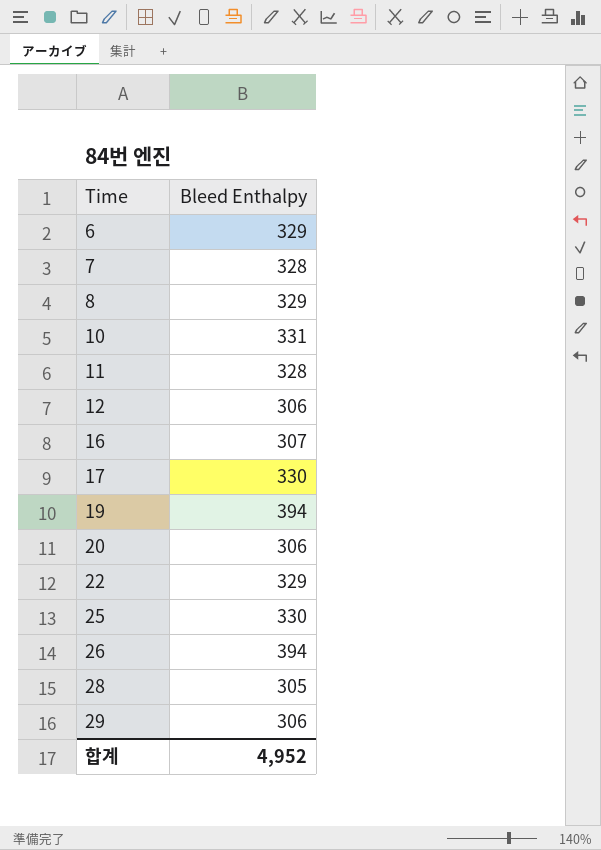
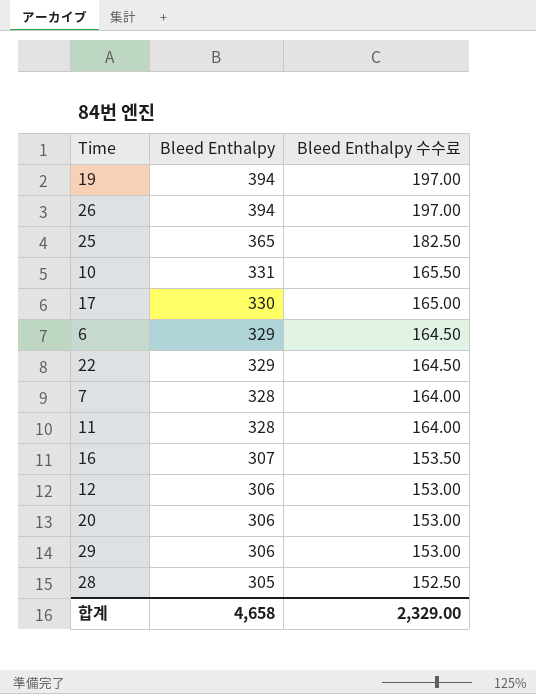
row order: Time ascending -> Bleed Enthalpy descending
column Bleed Enthalpy 수수료 | formula: none -> [Bleed Enthalpy] * 0.5
row 8: 329 -> none
25 | Bleed Enthalpy: 330 -> 365
합계 | Bleed Enthalpy: 4,952 -> 4,658

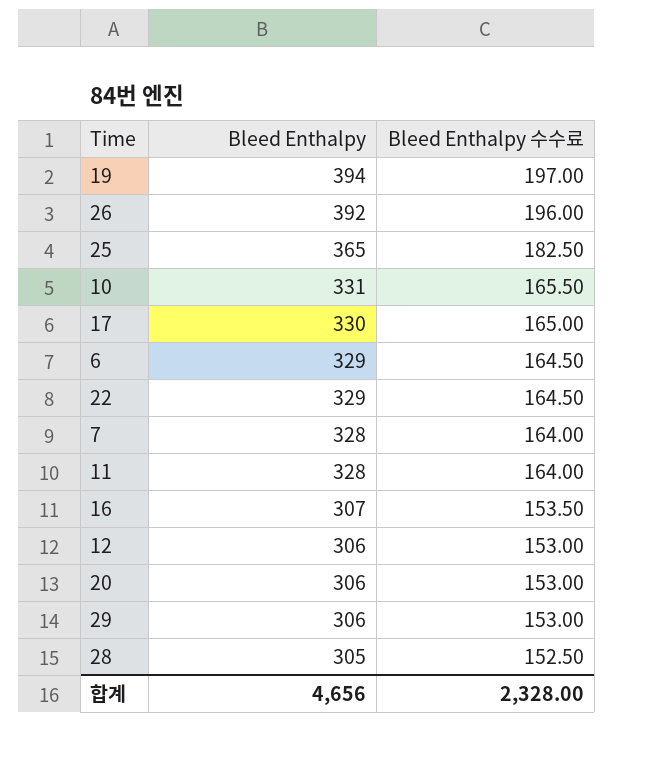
26 | Bleed Enthalpy: 394 -> 392
26 | Bleed Enthalpy 수수료: 197.00 -> 196.00
합계 | Bleed Enthalpy: 4,658 -> 4,656
합계 | Bleed Enthalpy 수수료: 2,329.00 -> 2,328.00

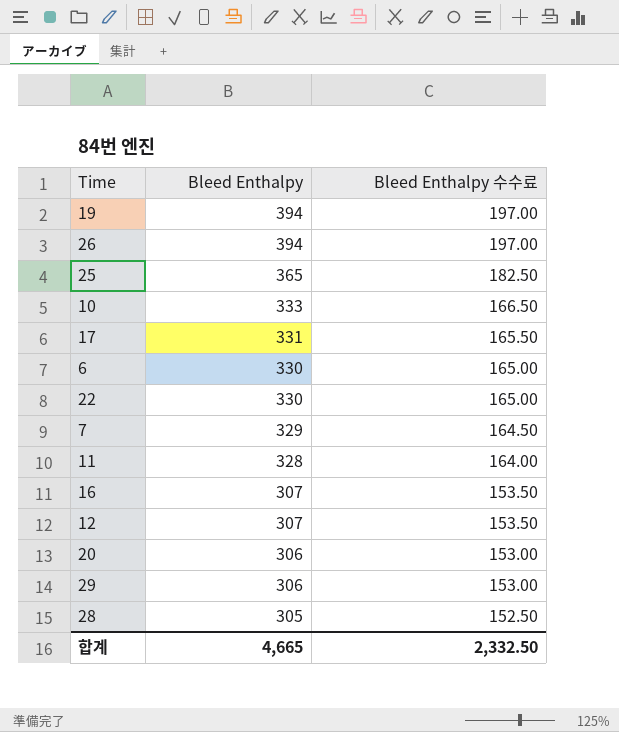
26 | Bleed Enthalpy: 392 -> 394
26 | Bleed Enthalpy 수수료: 196.00 -> 197.00
10 | Bleed Enthalpy: 331 -> 333
10 | Bleed Enthalpy 수수료: 165.50 -> 166.50
17 | Bleed Enthalpy: 330 -> 331
17 | Bleed Enthalpy 수수료: 165.00 -> 165.50
6 | Bleed Enthalpy: 329 -> 330
6 | Bleed Enthalpy 수수료: 164.50 -> 165.00
22 | Bleed Enthalpy: 329 -> 330
22 | Bleed Enthalpy 수수료: 164.50 -> 165.00
7 | Bleed Enthalpy: 328 -> 329
7 | Bleed Enthalpy 수수료: 164.00 -> 164.50
12 | Bleed Enthalpy: 306 -> 307
12 | Bleed Enthalpy 수수료: 153.00 -> 153.50
합계 | Bleed Enthalpy: 4,656 -> 4,665
합계 | Bleed Enthalpy 수수료: 2,328.00 -> 2,332.50

